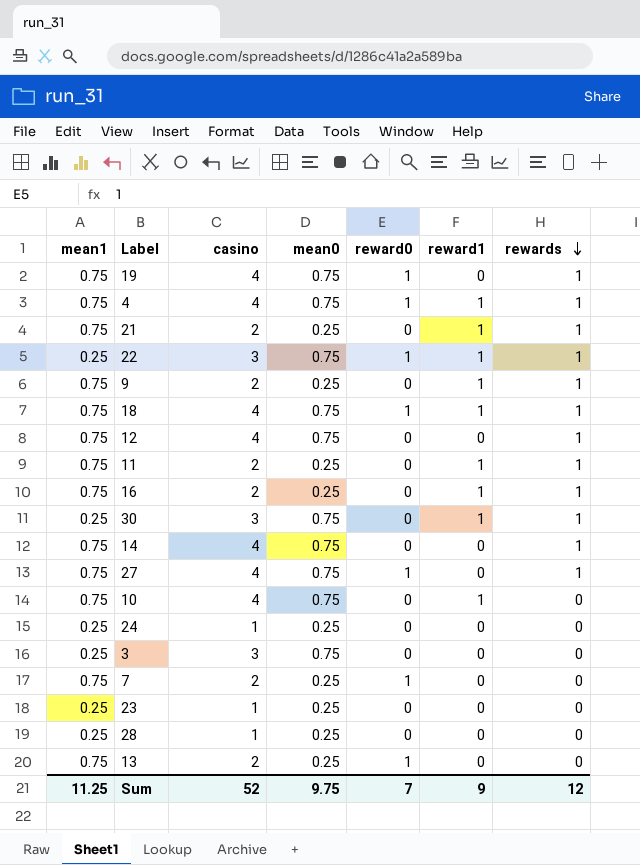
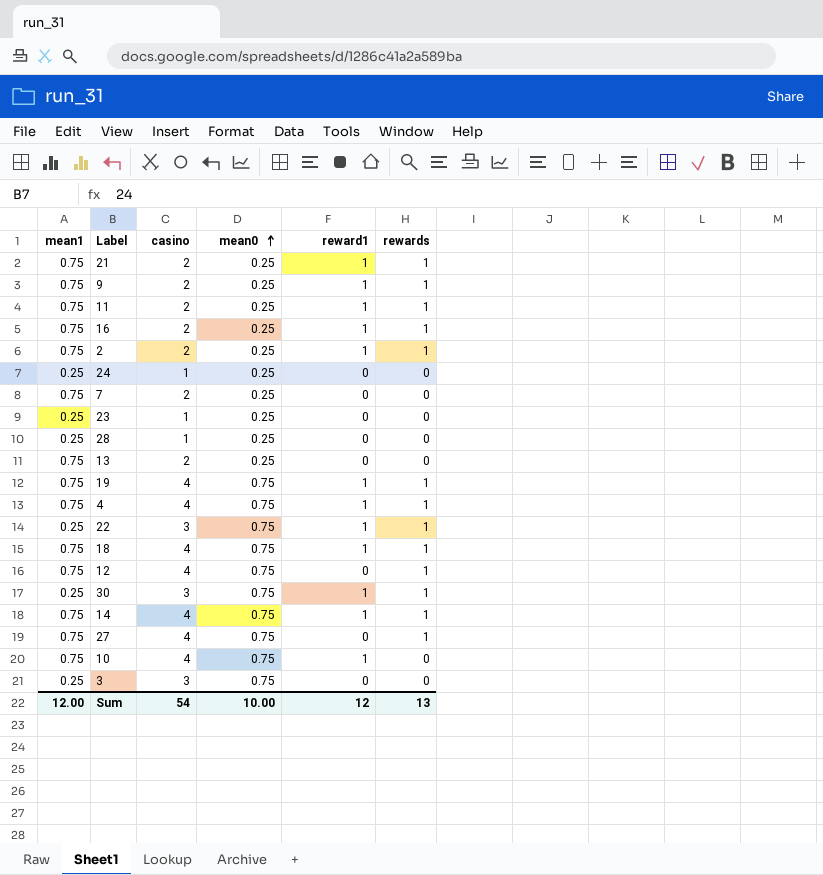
row order: rewards descending -> mean0 ascending
column reward0 | position: 5 -> none
row 2: none -> 0.75 | 2 | 0.25 | 1 | 1
19 | reward1: 0 -> 1
14 | reward1: 0 -> 1
Sum | mean1: 11.25 -> 12.00
Sum | casino: 52 -> 54
Sum | mean0: 9.75 -> 10.00
Sum | reward1: 9 -> 12
Sum | rewards: 12 -> 13

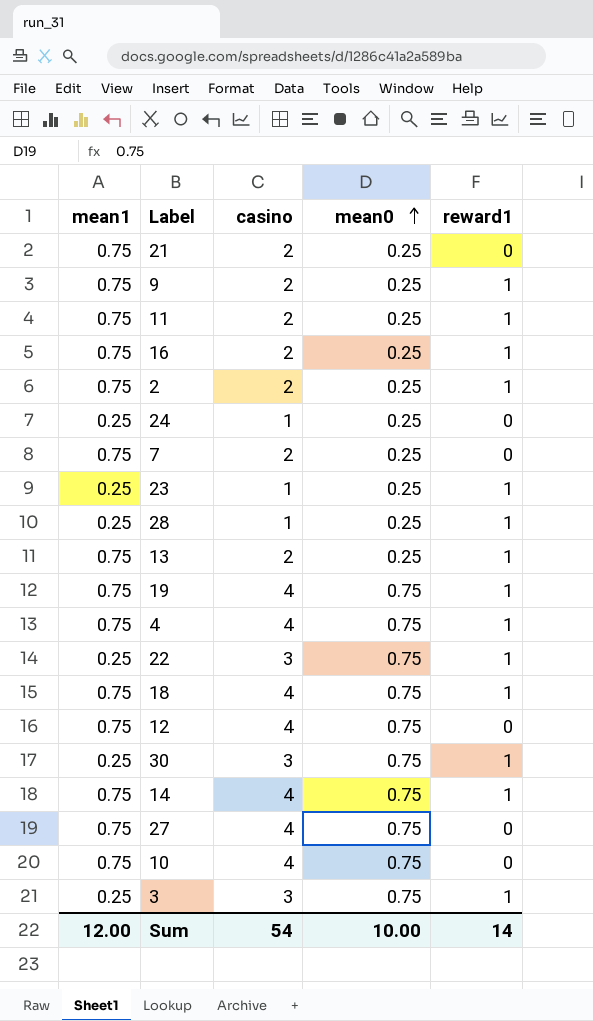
column rewards | position: 6 -> none
21 | reward1: 1 -> 0
23 | reward1: 0 -> 1
28 | reward1: 0 -> 1
13 | reward1: 0 -> 1
10 | reward1: 1 -> 0
3 | reward1: 0 -> 1
Sum | reward1: 12 -> 14

